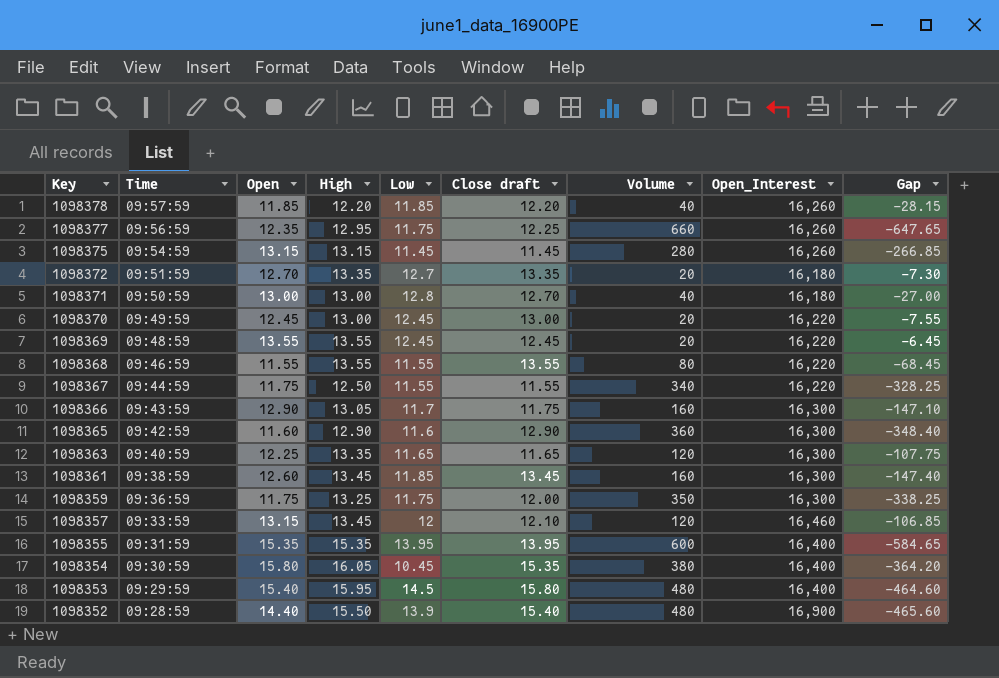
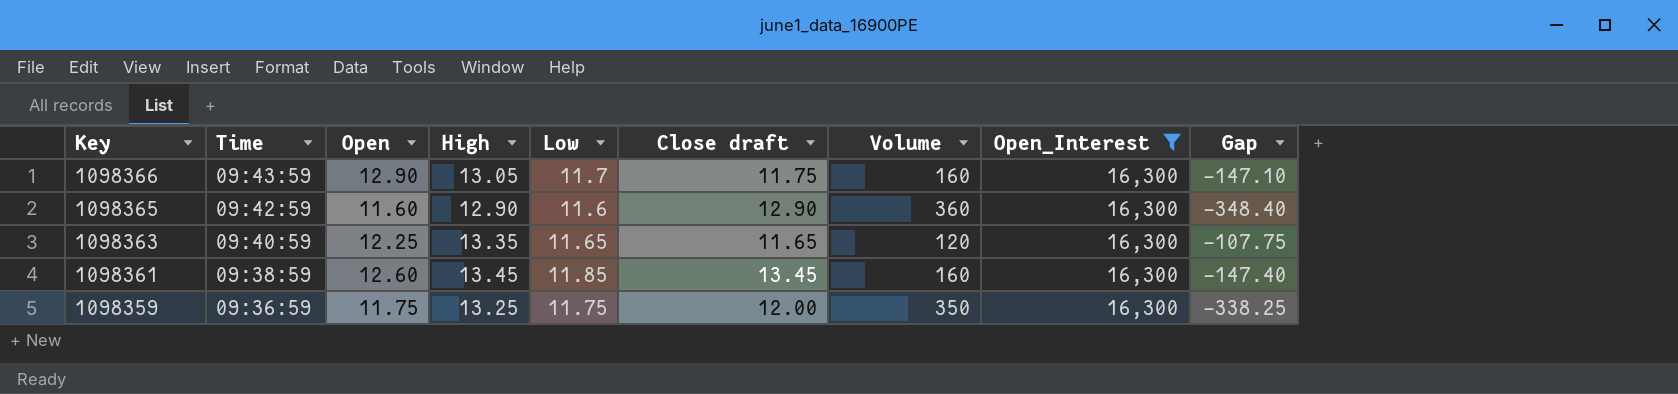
filter: none -> Open_Interest = 16,300

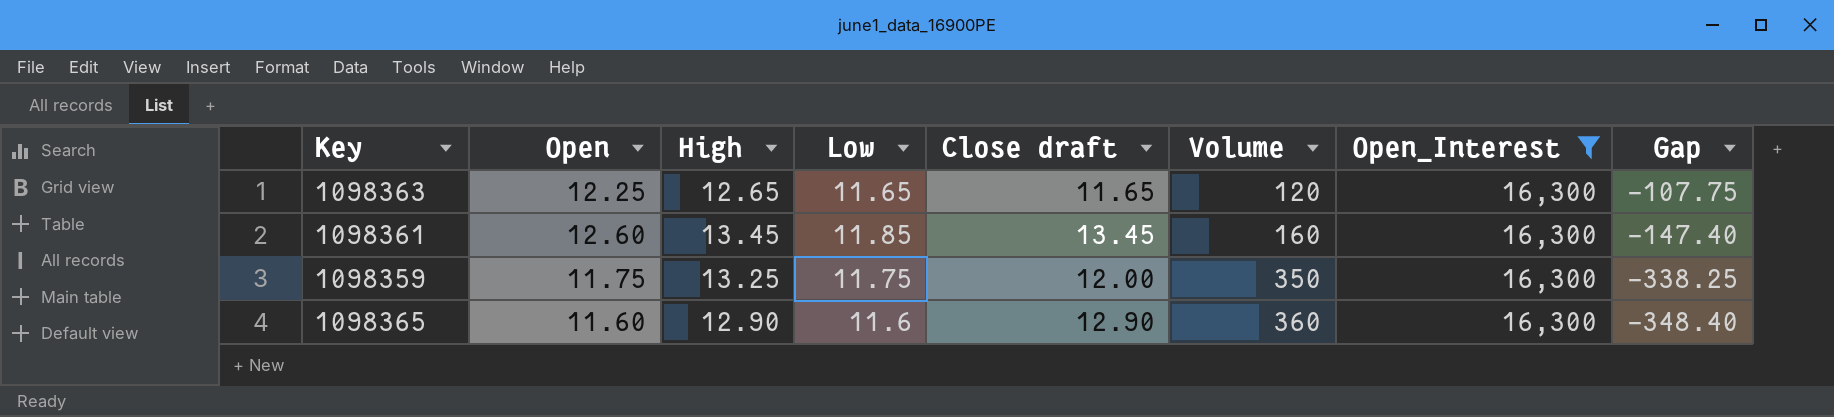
row order: Key descending -> Volume ascending
column Time | position: 2 -> none
row 1098366: 09:43:59 | 12.90 | 13.05 | 11.7 | 11.75 | 160 | 16,300 | -147.10 -> none
1098363 | High: 13.35 -> 12.65

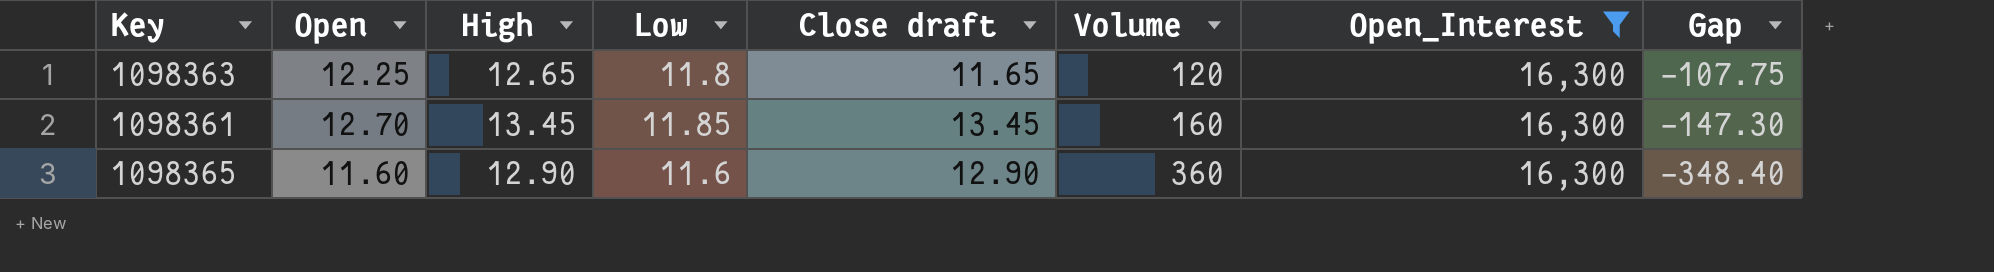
row 1098359: 11.75 | 13.25 | 11.75 | 12.00 | 350 | 16,300 | -338.25 -> none
1098363 | Low: 11.65 -> 11.8
1098361 | Open: 12.60 -> 12.70
1098361 | Gap: -147.40 -> -147.30

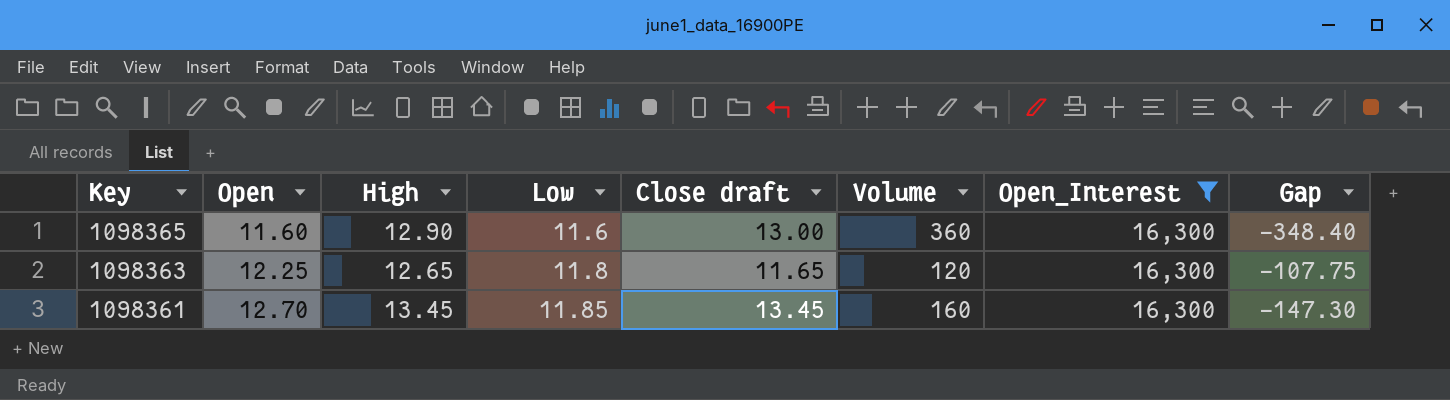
row order: Volume ascending -> Key descending
1098365 | Close draft: 12.90 -> 13.00

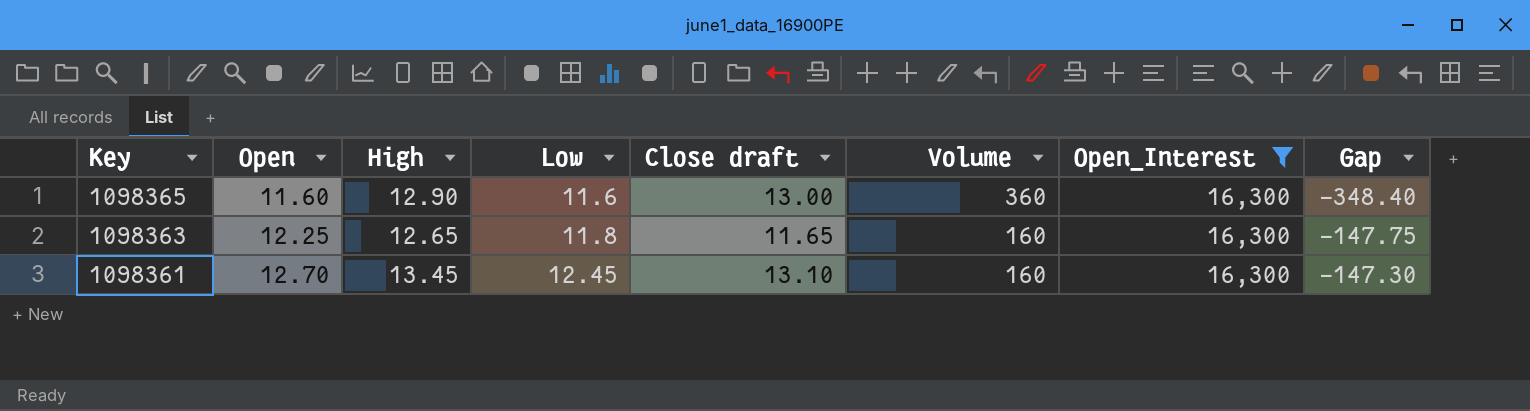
1098363 | Volume: 120 -> 160
1098363 | Gap: -107.75 -> -147.75
1098361 | Low: 11.85 -> 12.45
1098361 | Close draft: 13.45 -> 13.10

